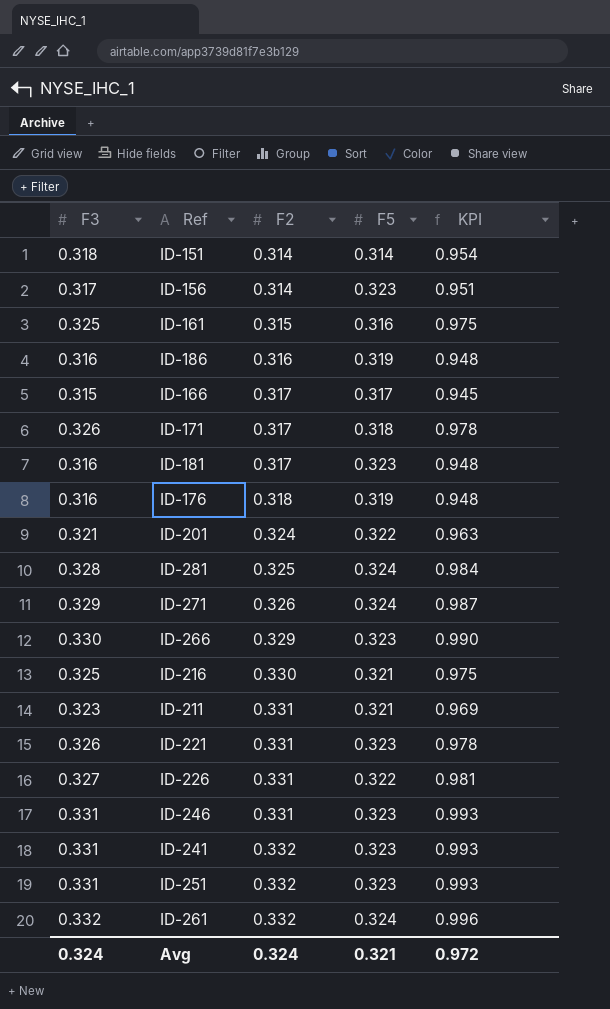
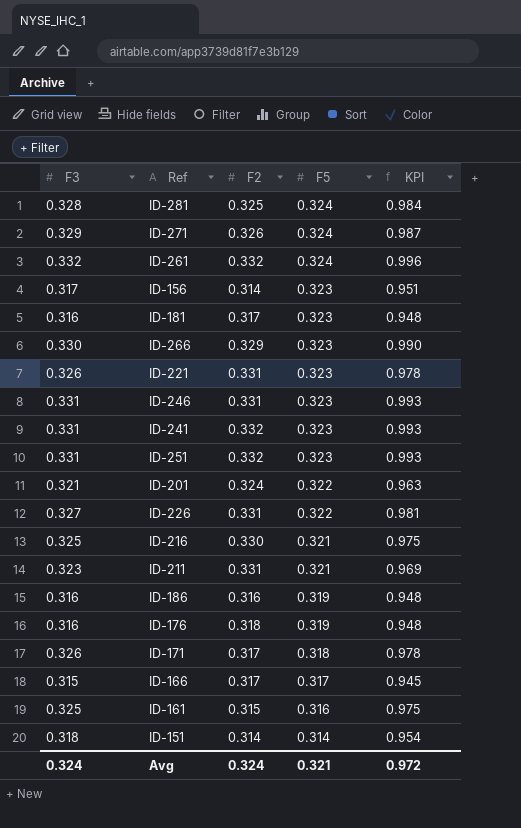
row order: F2 ascending -> F5 descending

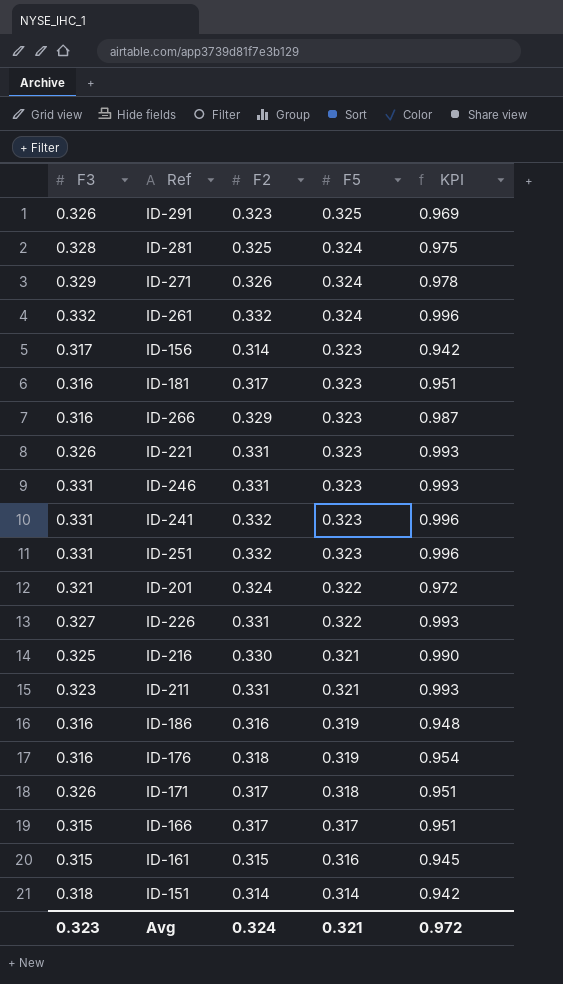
column KPI | formula: [F3] * 3 -> [F2] * 3
row ID-291: none -> 0.326 | 0.323 | 0.325 | 0.969
ID-266 | F3: 0.330 -> 0.316
ID-161 | F3: 0.325 -> 0.315
Avg | F3: 0.324 -> 0.323

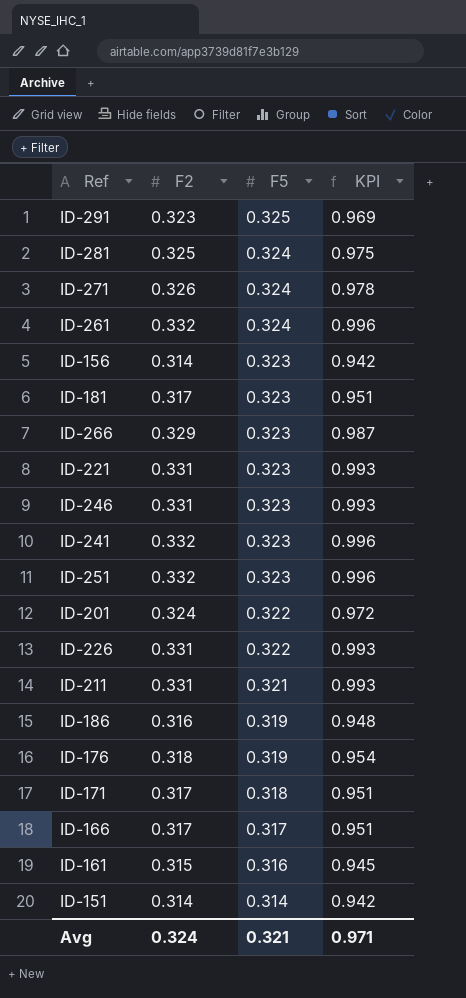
column F3 | position: 1 -> none
row ID-216: 0.325 | 0.330 | 0.321 | 0.990 -> none
Avg | KPI: 0.972 -> 0.971

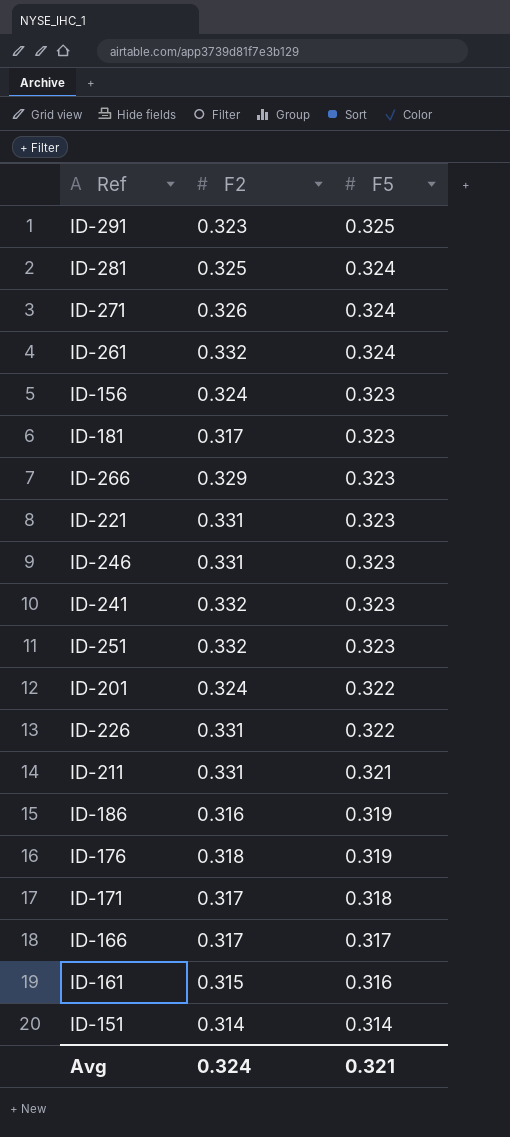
column KPI | formula: [F2] * 3 -> none
ID-156 | F2: 0.314 -> 0.324

